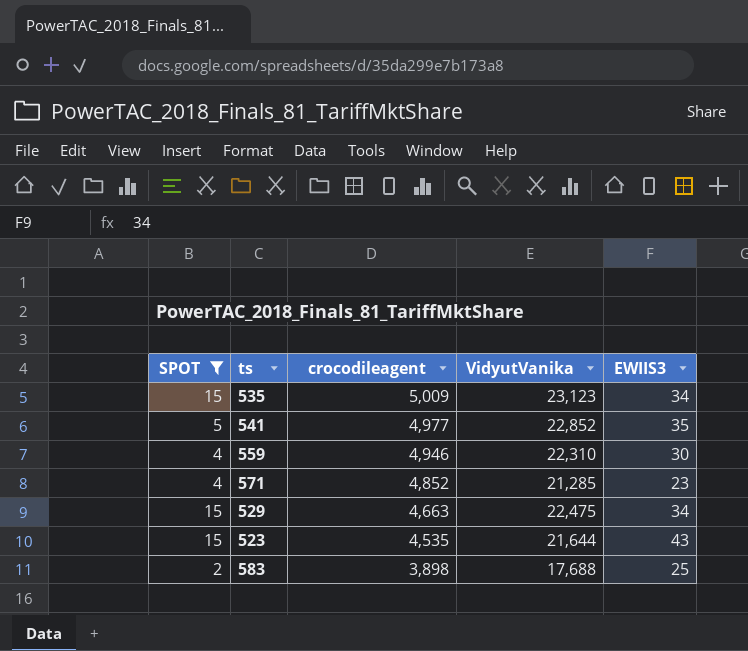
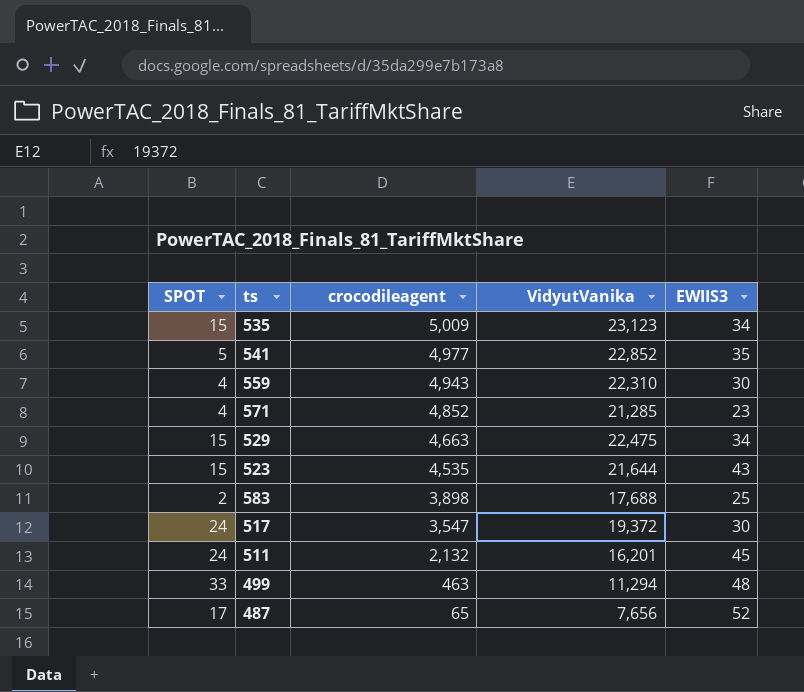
filter: SPOT <= 15 -> none
559 | crocodileagent: 4,946 -> 4,943

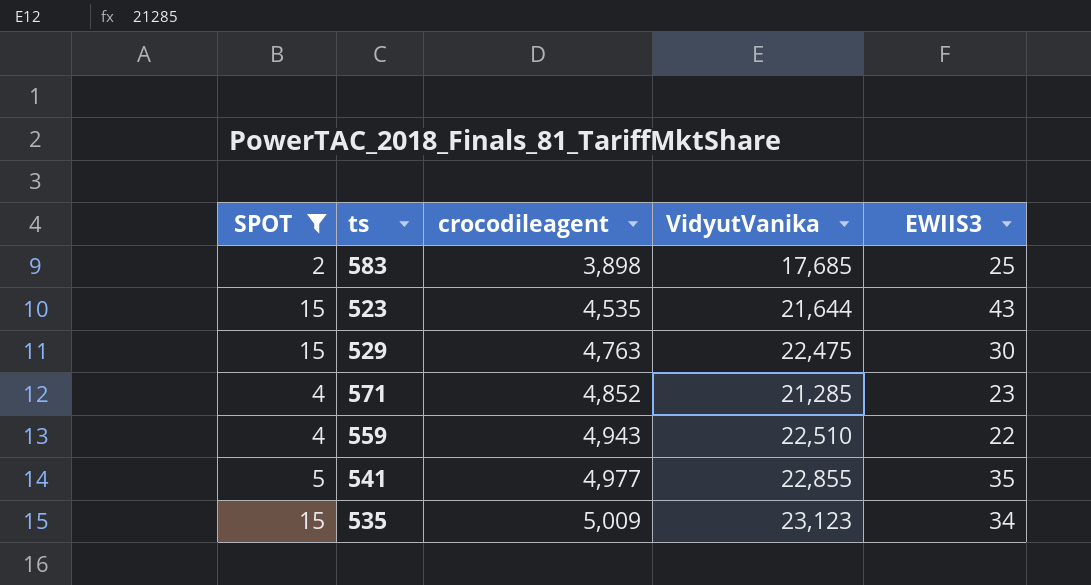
filter: none -> SPOT <= 15
row order: crocodileagent descending -> crocodileagent ascending
583 | VidyutVanika: 17,688 -> 17,685
529 | crocodileagent: 4,663 -> 4,763
529 | EWIIS3: 34 -> 30
559 | VidyutVanika: 22,310 -> 22,510
559 | EWIIS3: 30 -> 22
541 | VidyutVanika: 22,852 -> 22,855

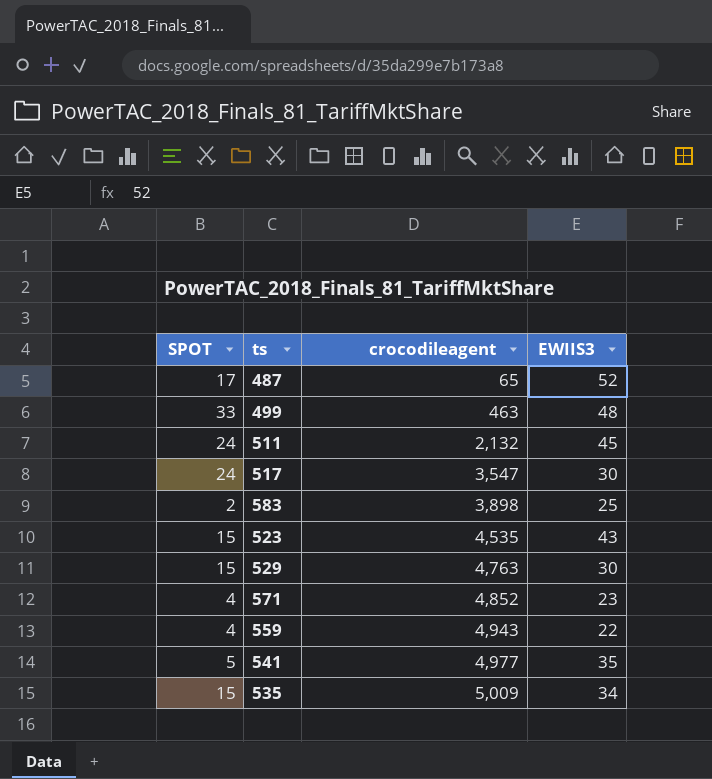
filter: SPOT <= 15 -> none
column VidyutVanika | position: 4 -> none

